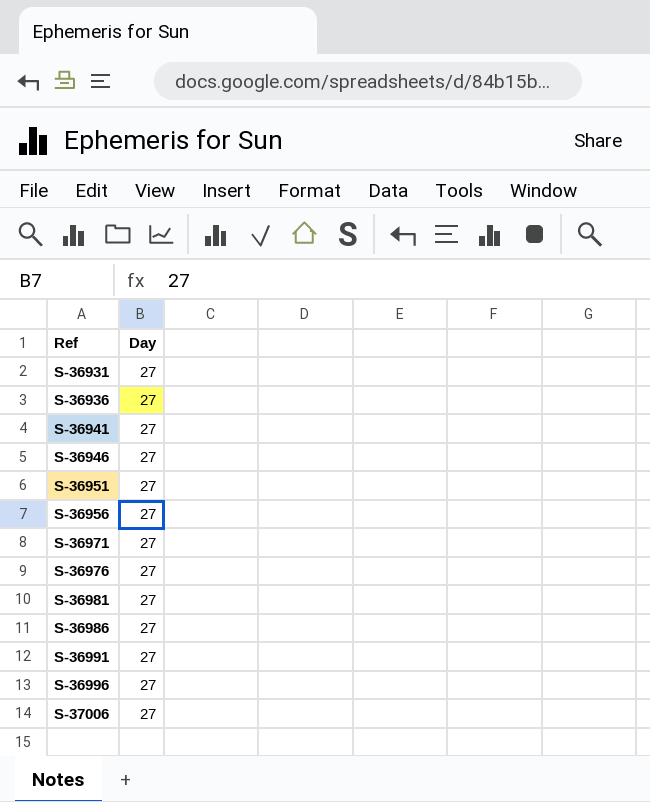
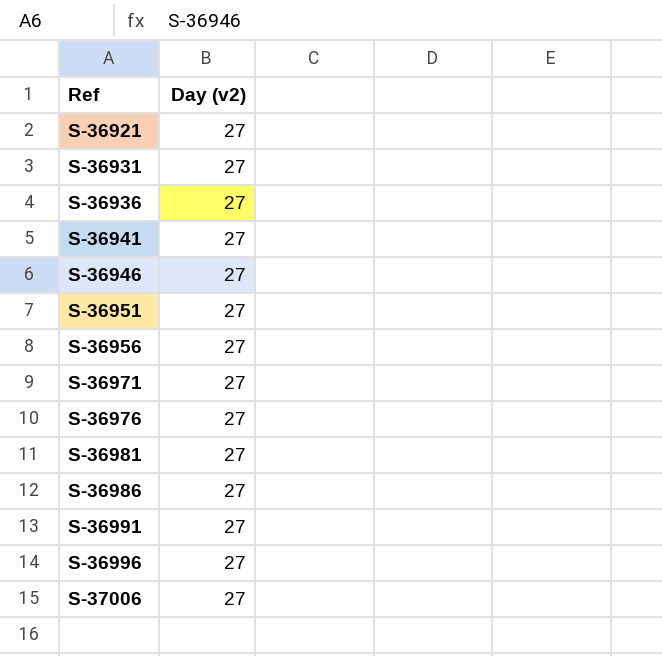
column name: Day -> Day (v2)
row S-36921: none -> 27

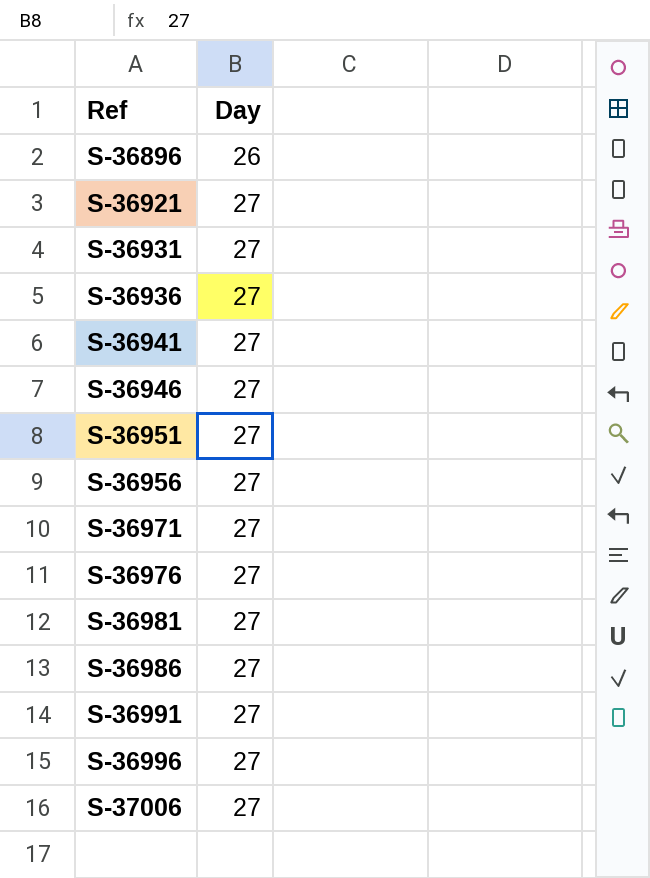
column name: Day (v2) -> Day
row S-36896: none -> 26

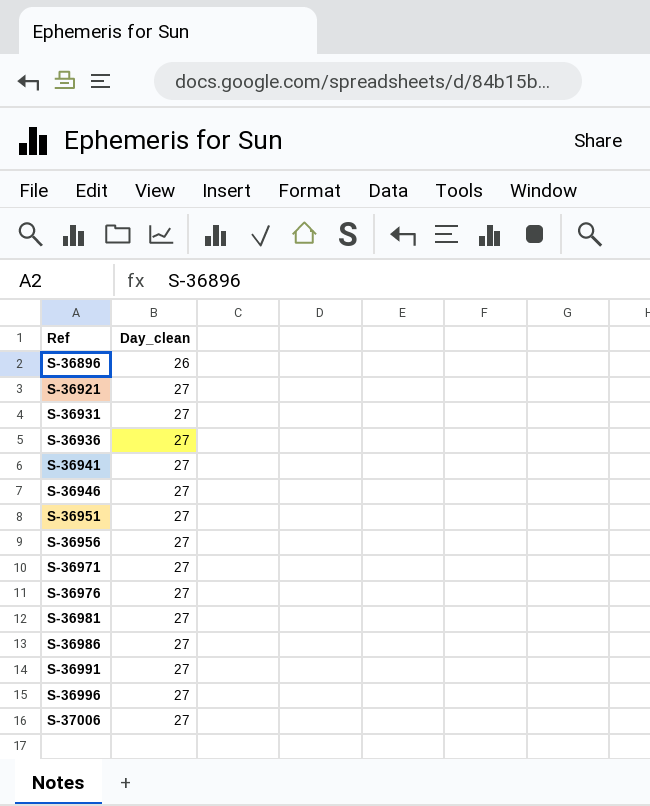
column name: Day -> Day_clean

